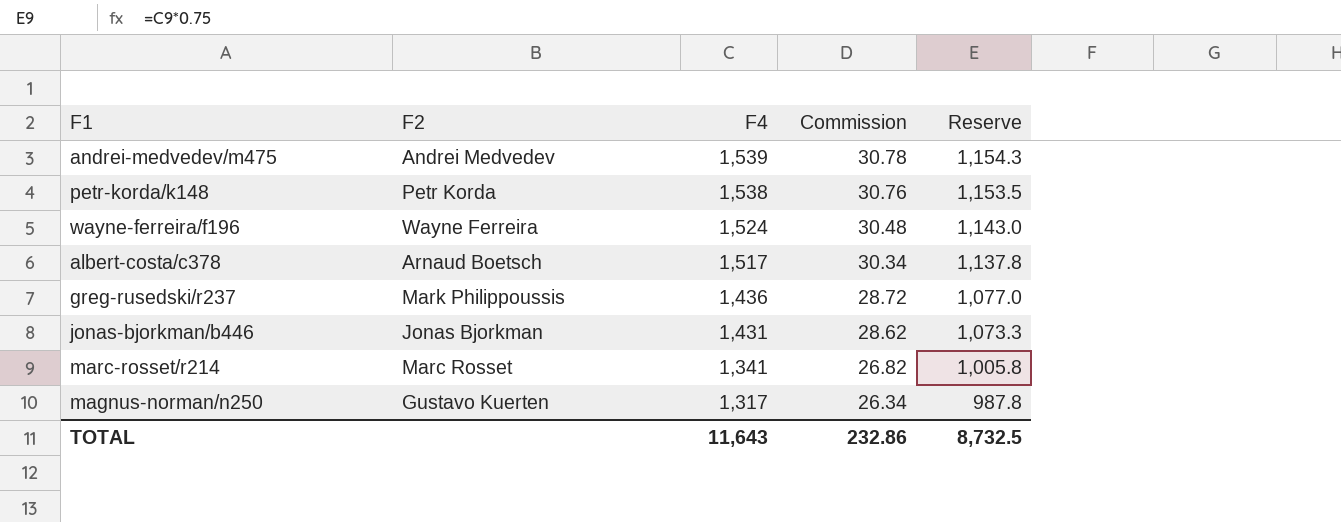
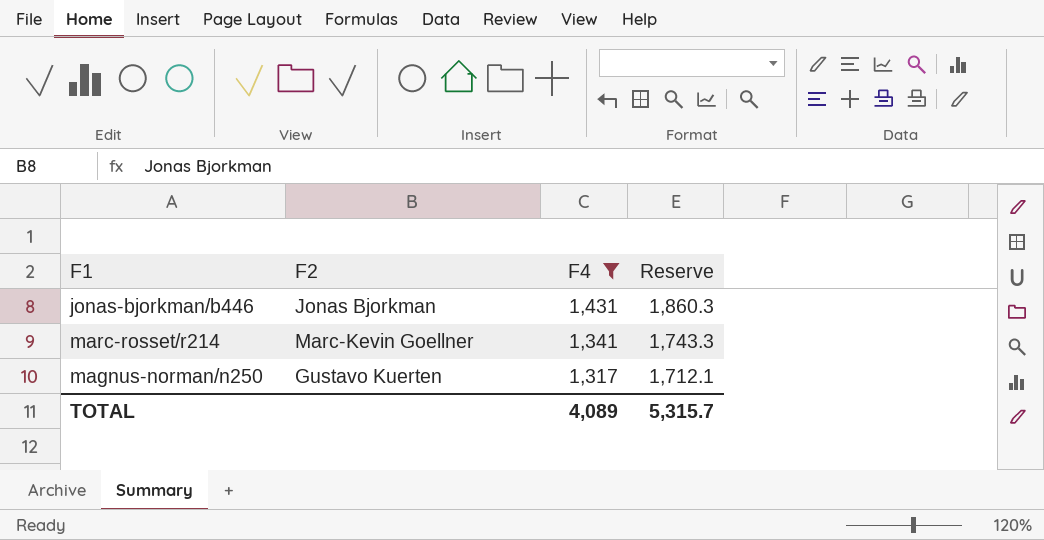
filter: none -> F4 <= 1,431
column Commission | formula: [F4] * 0.02 -> none
column Reserve | formula: [F4] * 0.75 -> [F4] * 1.3
marc-rosset/r214 | F2: Marc Rosset -> Marc-Kevin Goellner
TOTAL | F4: 11,643 -> 4,089
TOTAL | Reserve: 8,732.5 -> 5,315.7

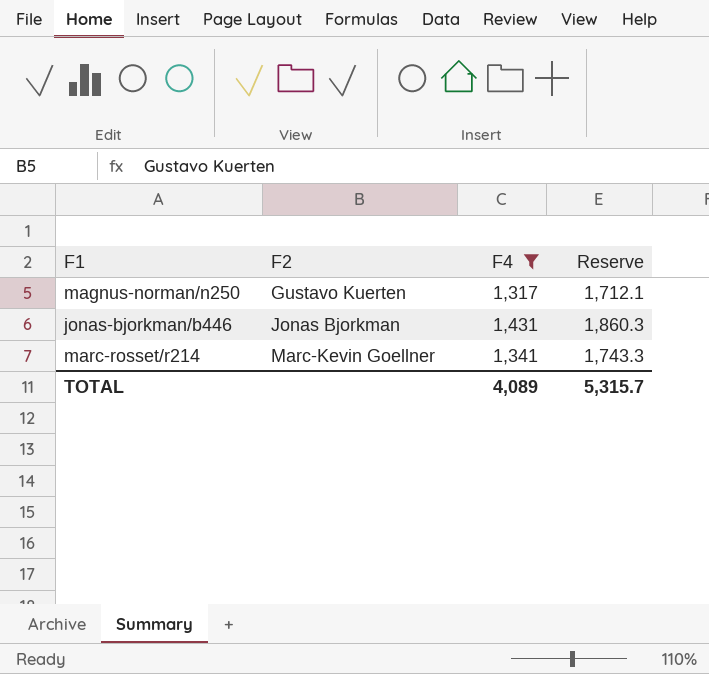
row order: F4 descending -> F2 ascending

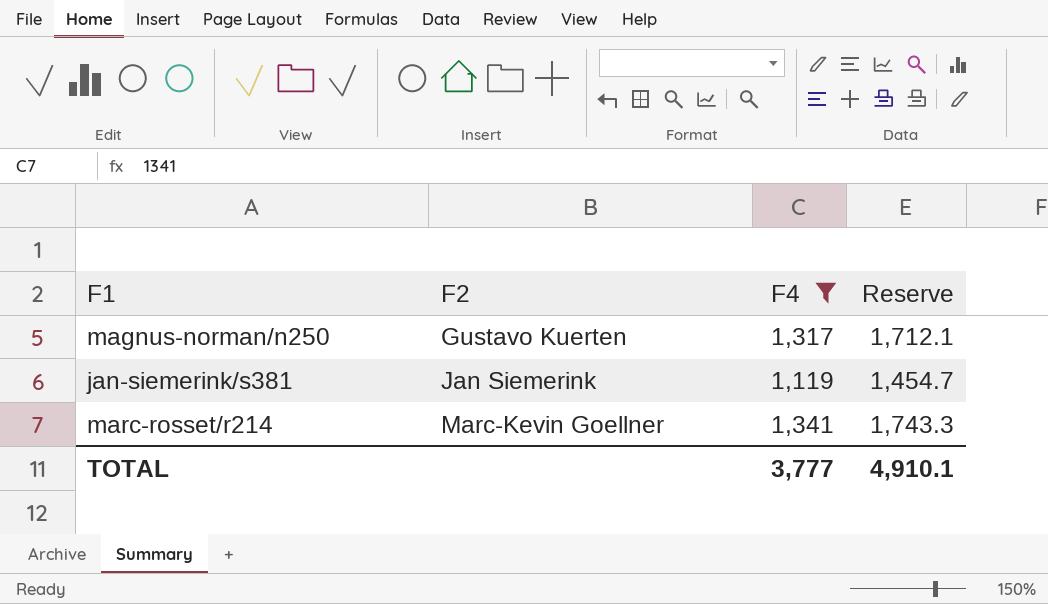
row jonas-bjorkman/b446: Jonas Bjorkman | 1,431 | 1,860.3 -> none
row jan-siemerink/s381: none -> Jan Siemerink | 1,119 | 1,454.7
TOTAL | F4: 4,089 -> 3,777
TOTAL | Reserve: 5,315.7 -> 4,910.1

